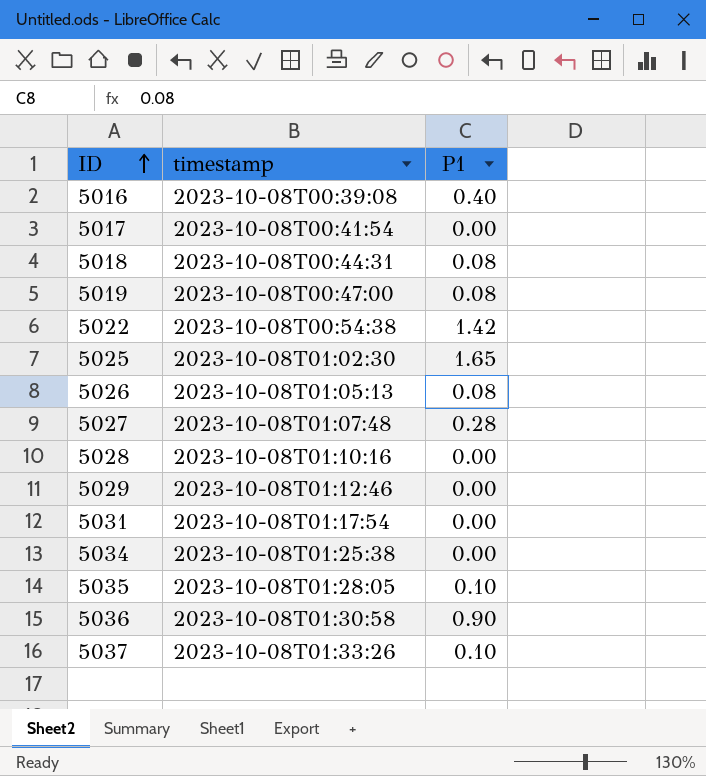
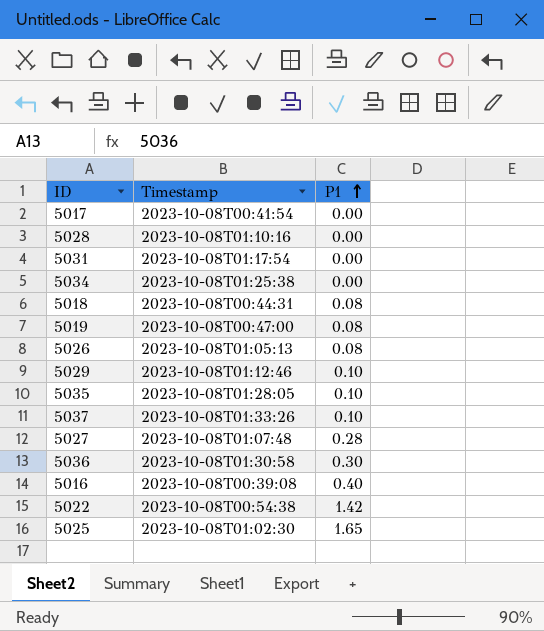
row order: ID ascending -> P1 ascending
column name: timestamp -> Timestamp
5029 | P1: 0.00 -> 0.10
5036 | P1: 0.90 -> 0.30

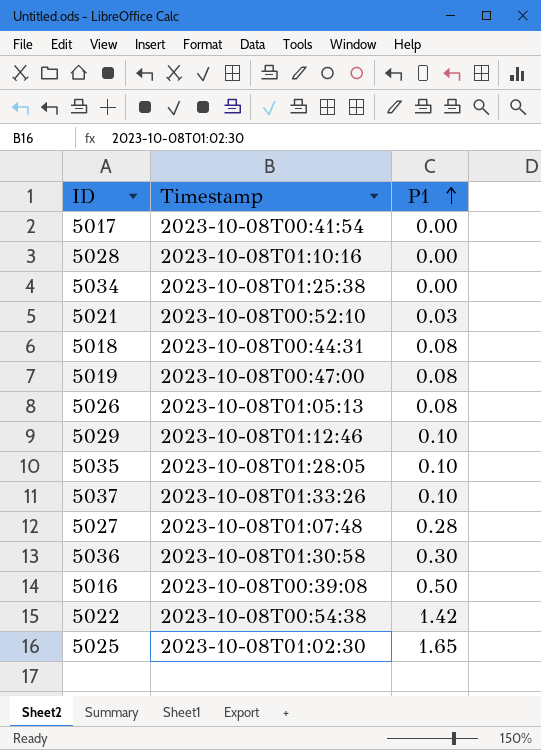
row 5031: 2023-10-08T01:17:54 | 0.00 -> none
row 5021: none -> 2023-10-08T00:52:10 | 0.03
5016 | P1: 0.40 -> 0.50

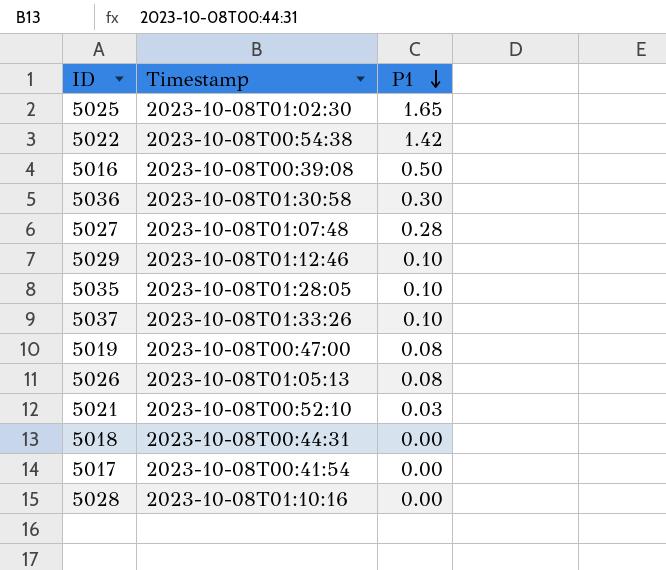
row order: P1 ascending -> P1 descending
row 5034: 2023-10-08T01:25:38 | 0.00 -> none
5018 | P1: 0.08 -> 0.00

